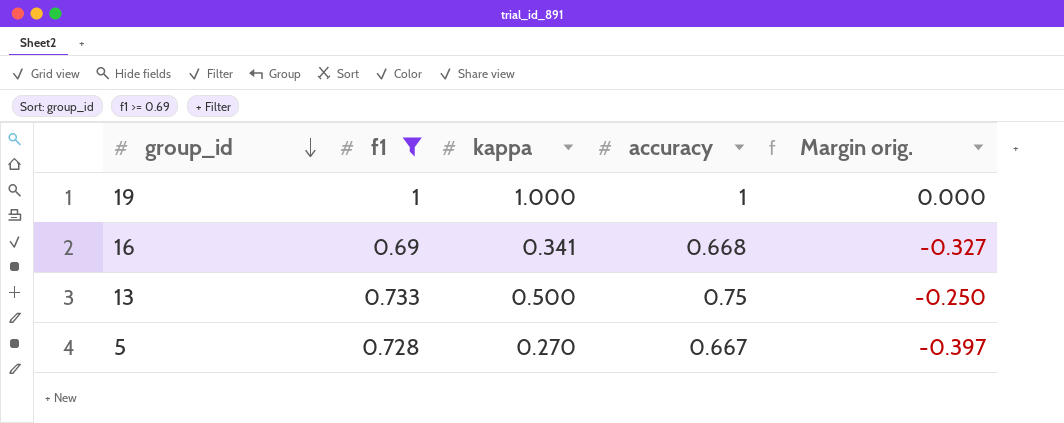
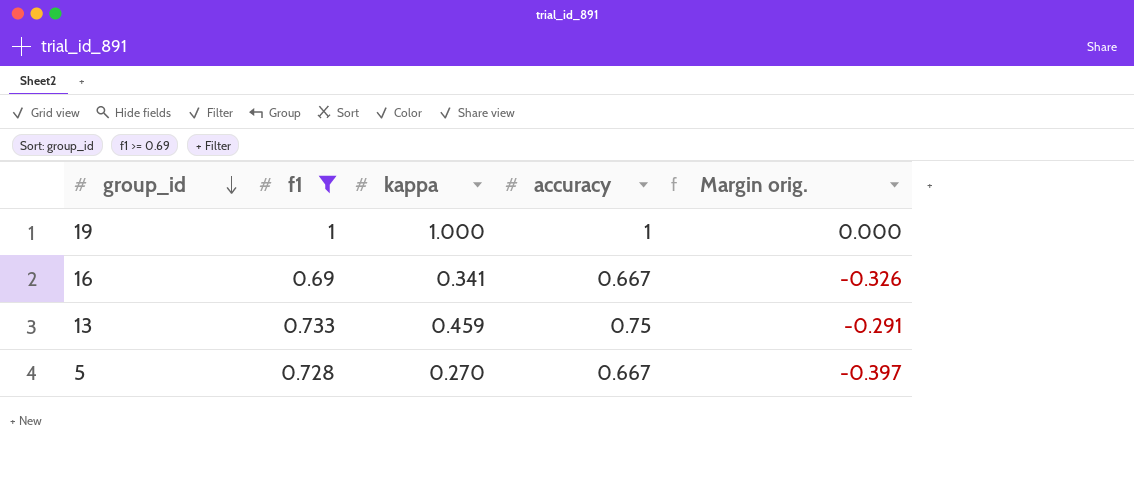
16 | accuracy: 0.668 -> 0.667
16 | Margin orig.: -0.327 -> -0.326
13 | kappa: 0.500 -> 0.459
13 | Margin orig.: -0.250 -> -0.291

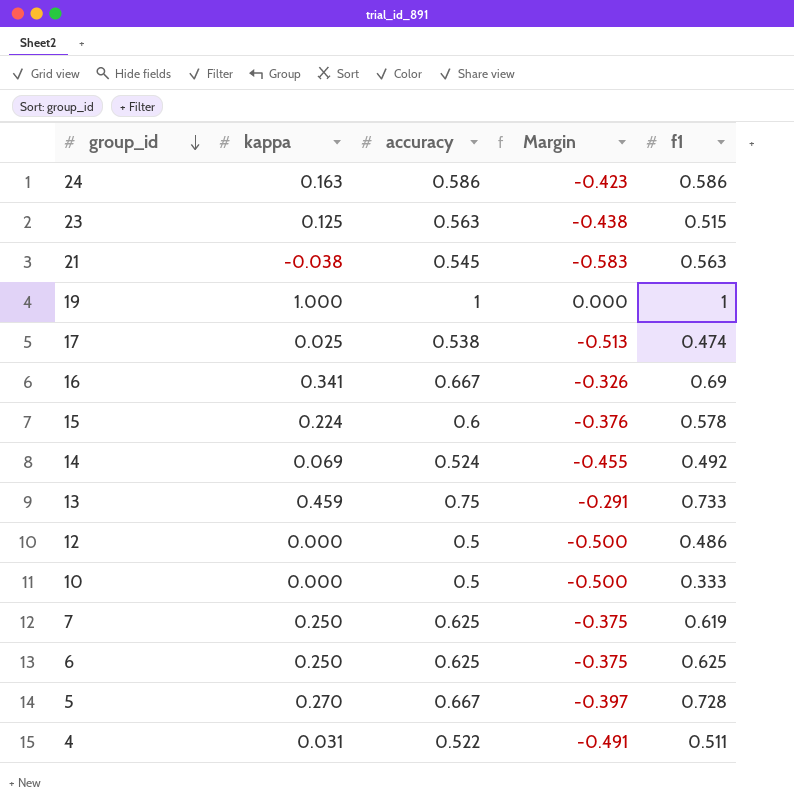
filter: f1 >= 0.69 -> none
column name: Margin orig. -> Margin
column f1 | position: 2 -> 5

